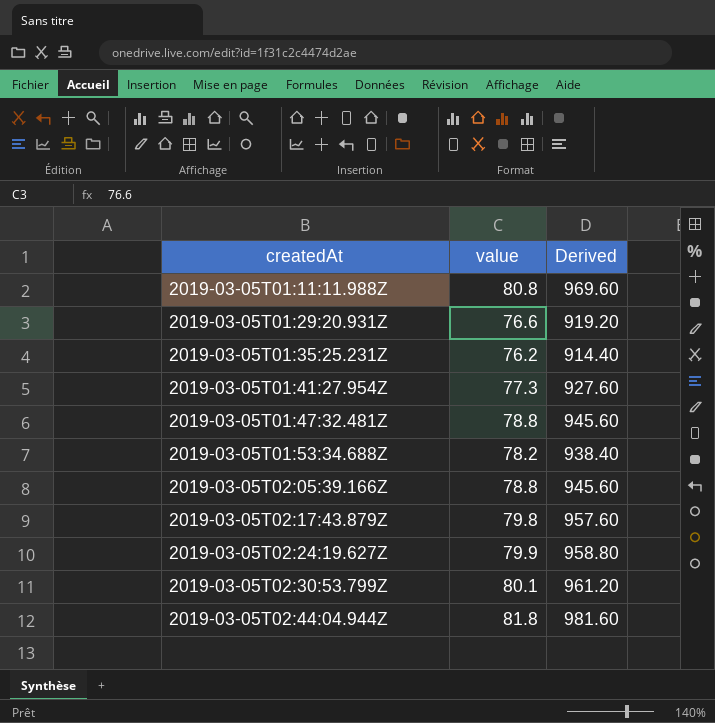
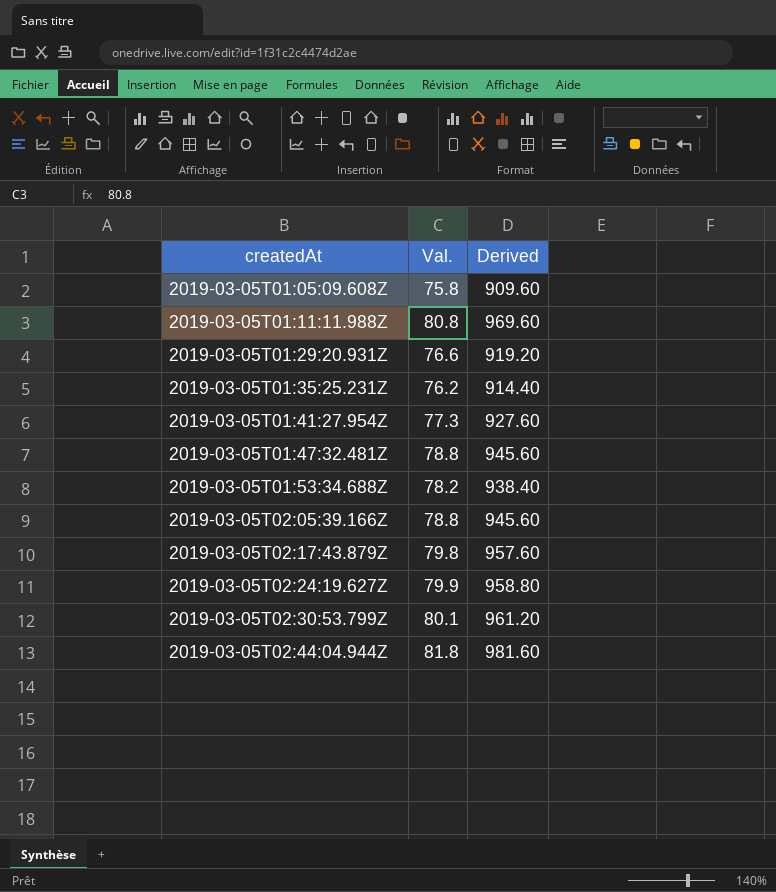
column name: value -> Val.
row 2019-03-05T01:05:09.608Z: none -> 75.8 | 909.60

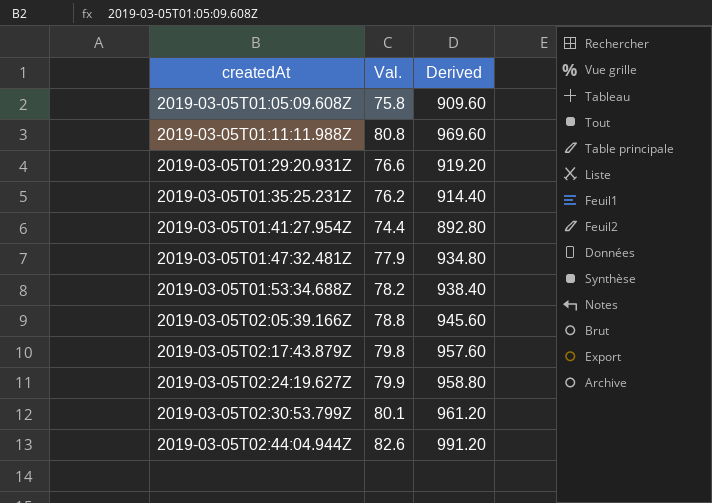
2019-03-05T01:41:27.954Z | Val.: 77.3 -> 74.4
2019-03-05T01:41:27.954Z | Derived: 927.60 -> 892.80
2019-03-05T01:47:32.481Z | Val.: 78.8 -> 77.9
2019-03-05T01:47:32.481Z | Derived: 945.60 -> 934.80
2019-03-05T02:44:04.944Z | Val.: 81.8 -> 82.6
2019-03-05T02:44:04.944Z | Derived: 981.60 -> 991.20

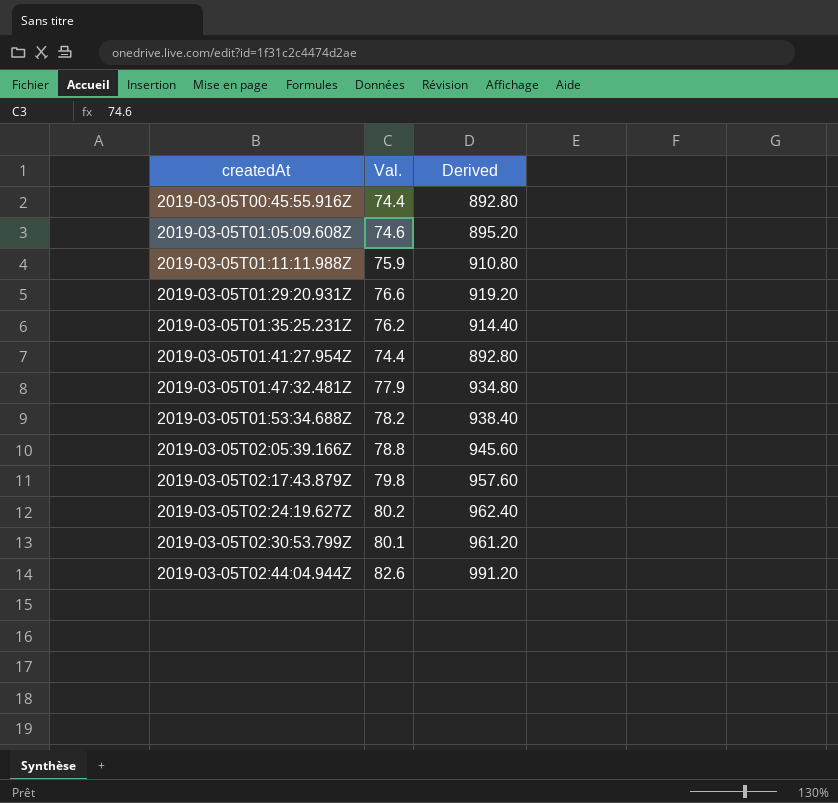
row 2019-03-05T00:45:55.916Z: none -> 74.4 | 892.80
2019-03-05T01:05:09.608Z | Val.: 75.8 -> 74.6
2019-03-05T01:05:09.608Z | Derived: 909.60 -> 895.20
2019-03-05T01:11:11.988Z | Val.: 80.8 -> 75.9
2019-03-05T01:11:11.988Z | Derived: 969.60 -> 910.80
2019-03-05T02:24:19.627Z | Val.: 79.9 -> 80.2
2019-03-05T02:24:19.627Z | Derived: 958.80 -> 962.40

